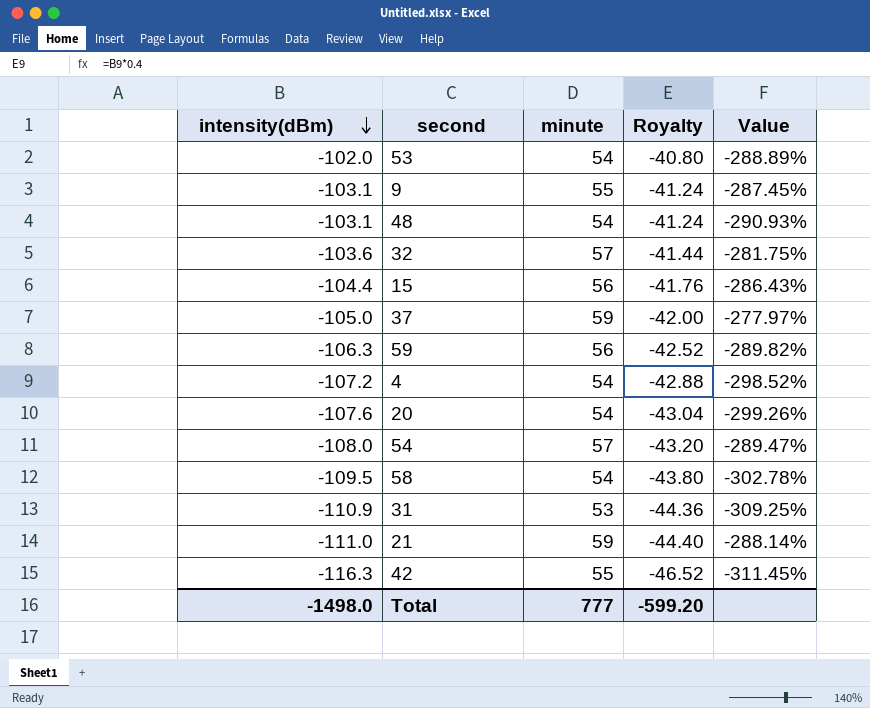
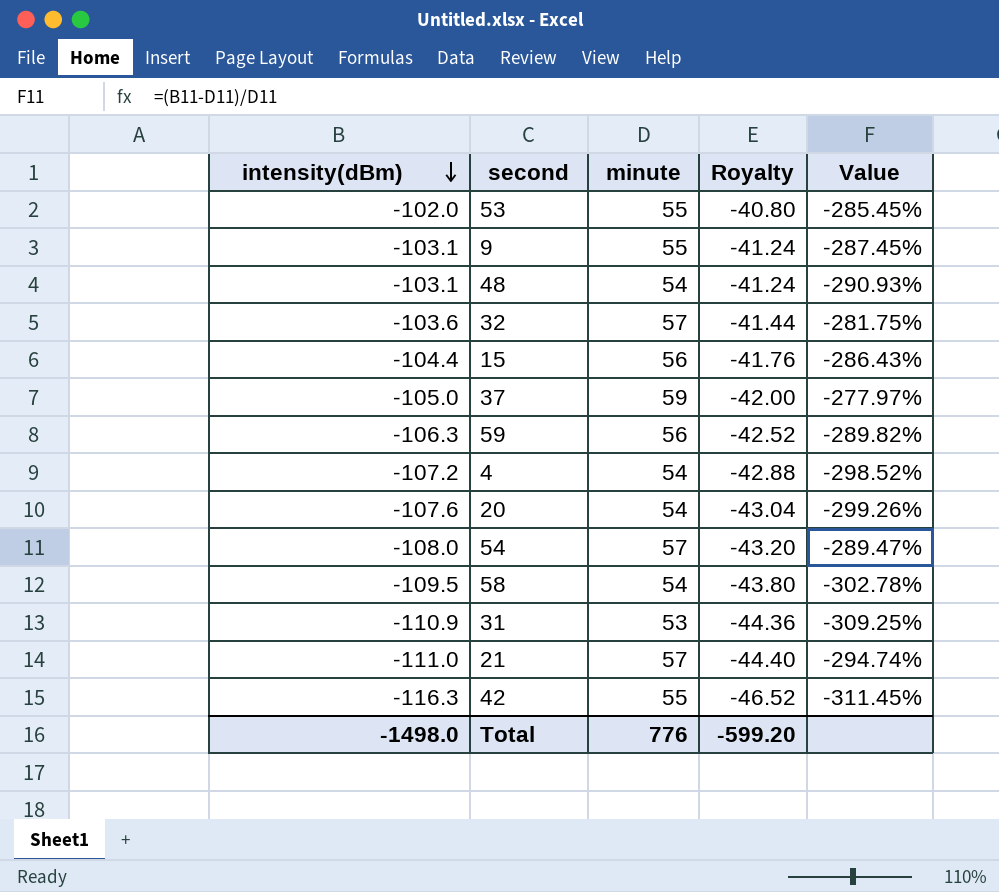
53 | minute: 54 -> 55
53 | Value: -288.89% -> -285.45%
21 | minute: 59 -> 57
21 | Value: -288.14% -> -294.74%
Total | minute: 777 -> 776

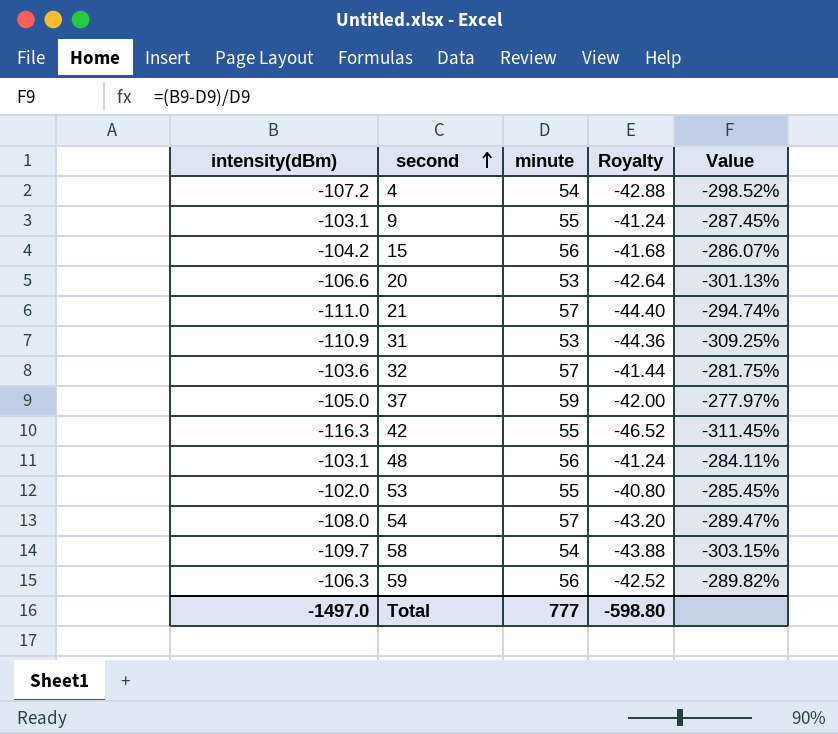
row order: intensity(dBm) descending -> second ascending
15 | intensity(dBm): -104.4 -> -104.2
15 | Royalty: -41.76 -> -41.68
15 | Value: -286.43% -> -286.07%
20 | intensity(dBm): -107.6 -> -106.6
20 | minute: 54 -> 53
20 | Royalty: -43.04 -> -42.64
20 | Value: -299.26% -> -301.13%
48 | minute: 54 -> 56
48 | Value: -290.93% -> -284.11%
58 | intensity(dBm): -109.5 -> -109.7
58 | Royalty: -43.80 -> -43.88
58 | Value: -302.78% -> -303.15%
Total | intensity(dBm): -1498.0 -> -1497.0
Total | minute: 776 -> 777
Total | Royalty: -599.20 -> -598.80

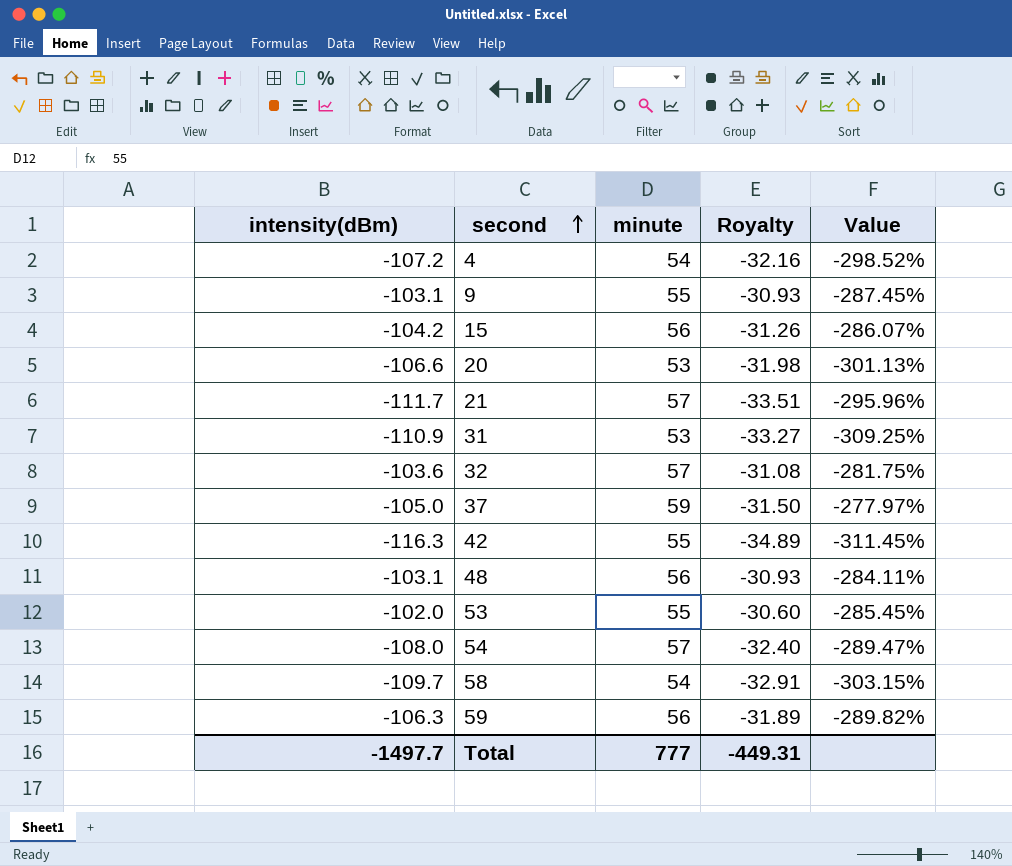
column Royalty | formula: [intensity(dBm)] * 0.4 -> [intensity(dBm)] * 0.3
21 | intensity(dBm): -111.0 -> -111.7
21 | Value: -294.74% -> -295.96%
Total | intensity(dBm): -1497.0 -> -1497.7
Total | Royalty: -598.80 -> -449.31

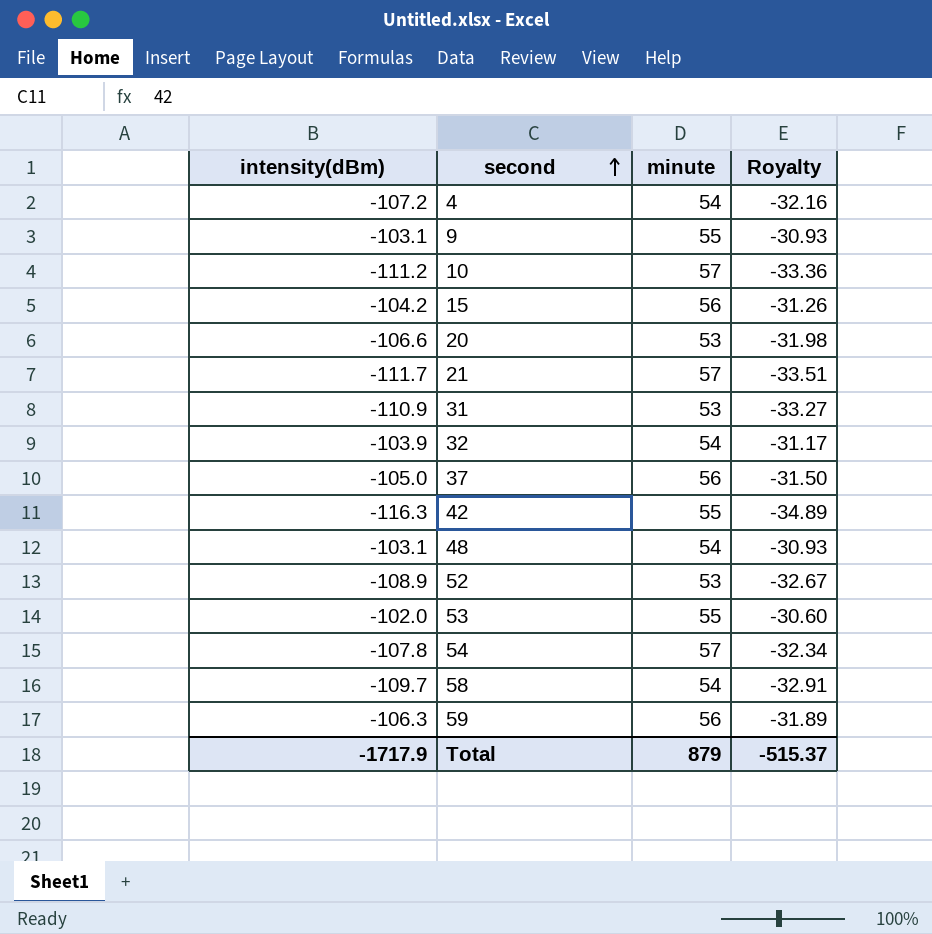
column Value | formula: ([intensity(dBm)] - [minute]) / [minute] -> none
row 10: none -> -111.2 | 57 | -33.36
32 | intensity(dBm): -103.6 -> -103.9
32 | minute: 57 -> 54
32 | Royalty: -31.08 -> -31.17
37 | minute: 59 -> 56
48 | minute: 56 -> 54
row 52: none -> -108.9 | 53 | -32.67
54 | intensity(dBm): -108.0 -> -107.8
54 | Royalty: -32.40 -> -32.34
Total | intensity(dBm): -1497.7 -> -1717.9
Total | minute: 777 -> 879
Total | Royalty: -449.31 -> -515.37

